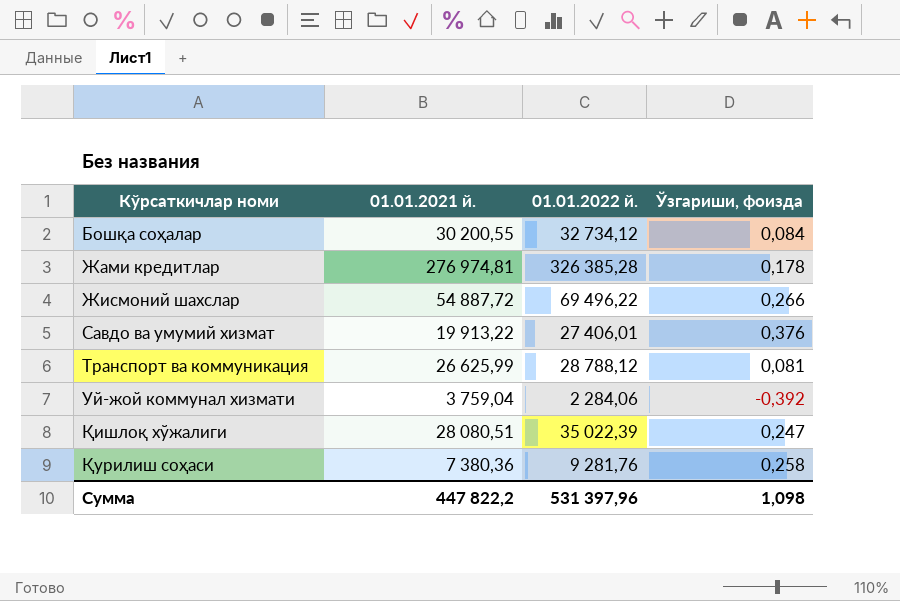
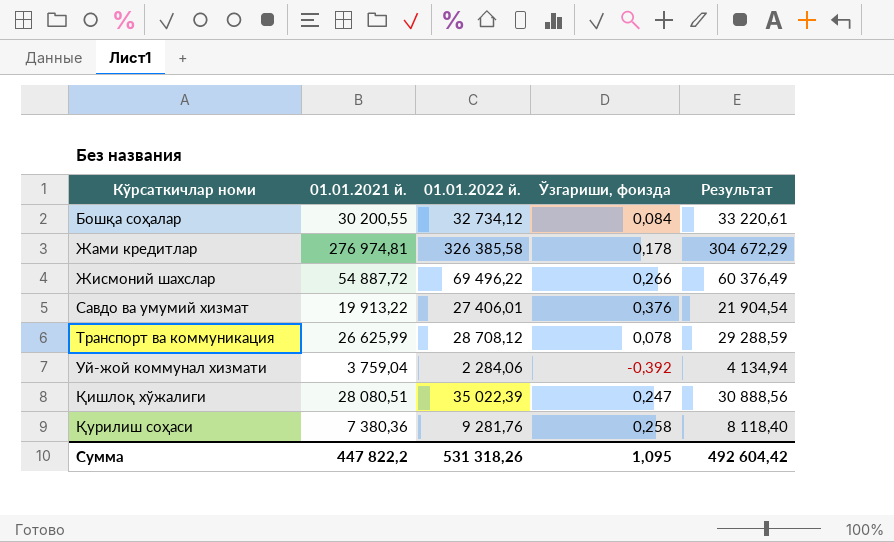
column Результат | formula: none -> [01.01.2021 й.] * 1,1
Жами кредитлар | 01.01.2022 й.: 326 385,28 -> 326 385,58
Транспорт ва коммуникация | 01.01.2022 й.: 28 788,12 -> 28 708,12
Транспорт ва коммуникация | Ўзгариши, фоизда: 0,081 -> 0,078
Сумма | 01.01.2022 й.: 531 397,96 -> 531 318,26
Сумма | Ўзгариши, фоизда: 1,098 -> 1,095

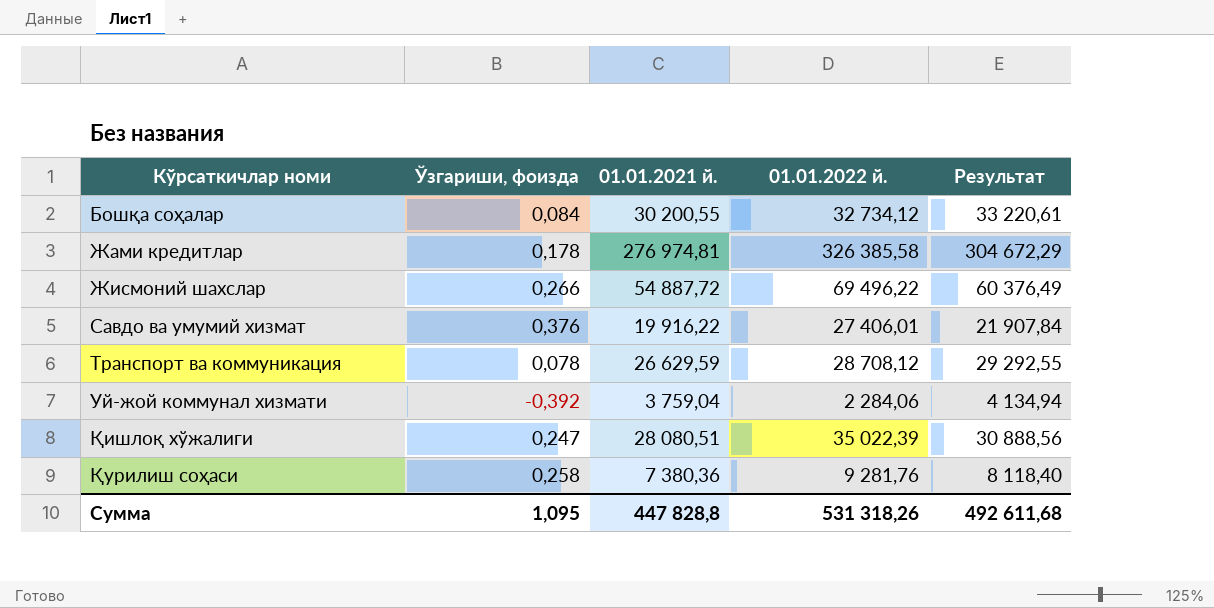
column Ўзгариши, фоизда | position: 4 -> 2
Савдо ва умумий хизмат | 01.01.2021 й.: 19 913,22 -> 19 916,22
Савдо ва умумий хизмат | Результат: 21 904,54 -> 21 907,84
Транспорт ва коммуникация | 01.01.2021 й.: 26 625,99 -> 26 629,59
Транспорт ва коммуникация | Результат: 29 288,59 -> 29 292,55
Сумма | 01.01.2021 й.: 447 822,2 -> 447 828,8
Сумма | Результат: 492 604,42 -> 492 611,68

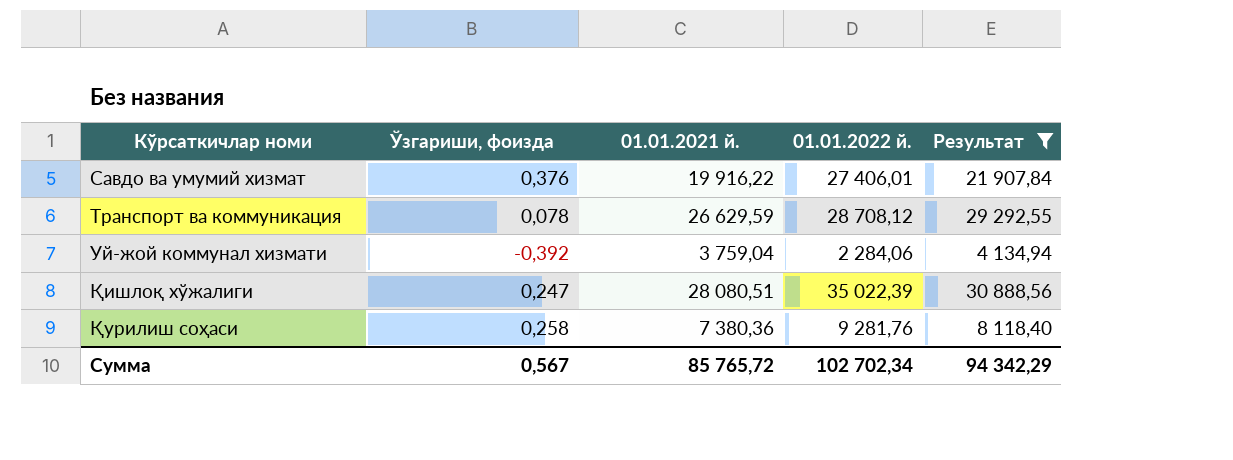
filter: none -> Результат <= 30 888,56
Сумма | Ўзгариши, фоизда: 1,095 -> 0,567
Сумма | 01.01.2021 й.: 447 828,8 -> 85 765,72
Сумма | 01.01.2022 й.: 531 318,26 -> 102 702,34
Сумма | Результат: 492 611,68 -> 94 342,29

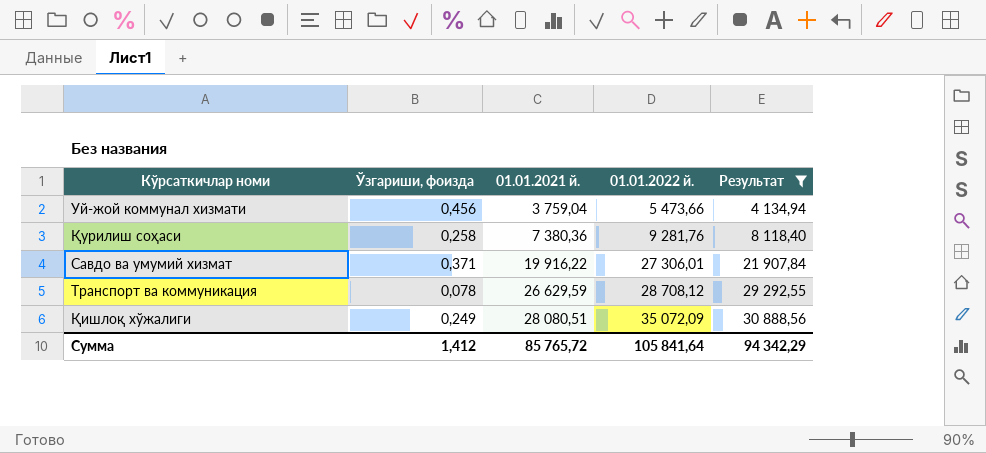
row order: Кўрсаткичлар номи ascending -> 01.01.2021 й. ascending
Уй-жой коммунал хизмати | Ўзгариши, фоизда: -0,392 -> 0,456
Уй-жой коммунал хизмати | 01.01.2022 й.: 2 284,06 -> 5 473,66
Савдо ва умумий хизмат | Ўзгариши, фоизда: 0,376 -> 0,371
Савдо ва умумий хизмат | 01.01.2022 й.: 27 406,01 -> 27 306,01
Қишлоқ хўжалиги | Ўзгариши, фоизда: 0,247 -> 0,249
Қишлоқ хўжалиги | 01.01.2022 й.: 35 022,39 -> 35 072,09
Сумма | Ўзгариши, фоизда: 0,567 -> 1,412
Сумма | 01.01.2022 й.: 102 702,34 -> 105 841,64

